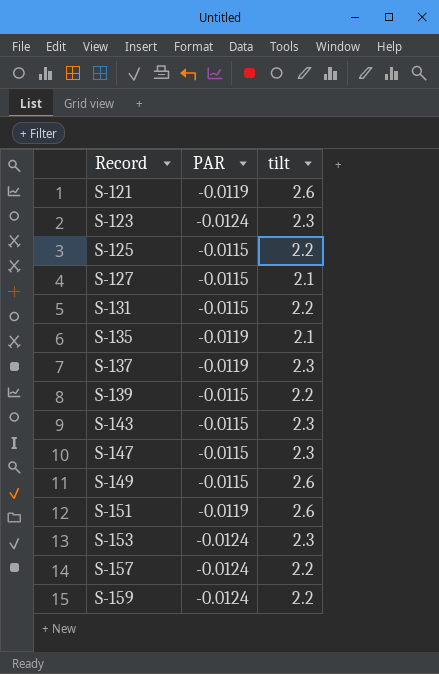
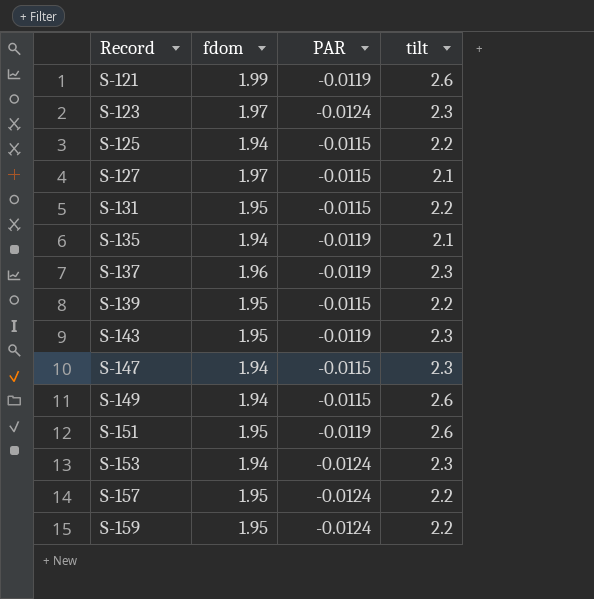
column fdom | position: none -> 2
S-143 | PAR: -0.0115 -> -0.0119

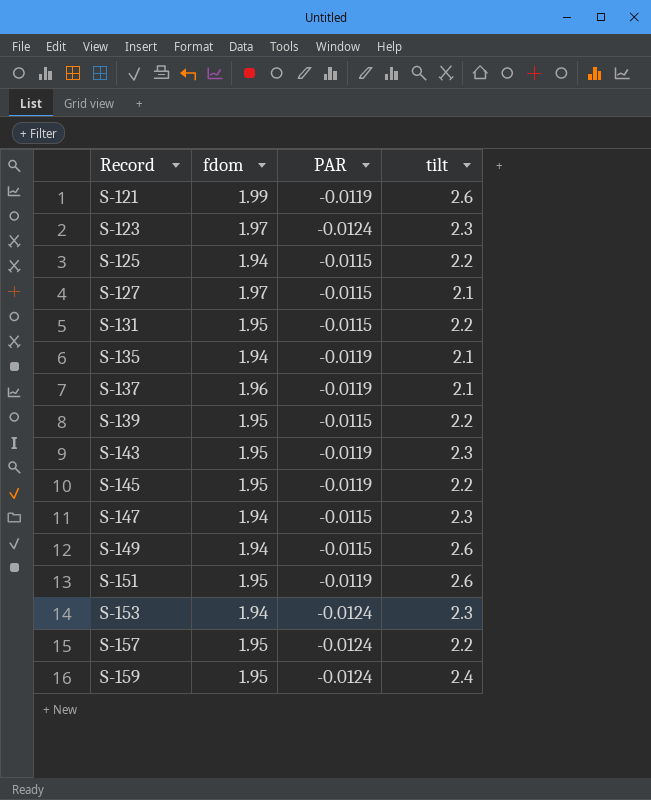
S-137 | tilt: 2.3 -> 2.1
row S-145: none -> 1.95 | -0.0119 | 2.2
S-159 | tilt: 2.2 -> 2.4

